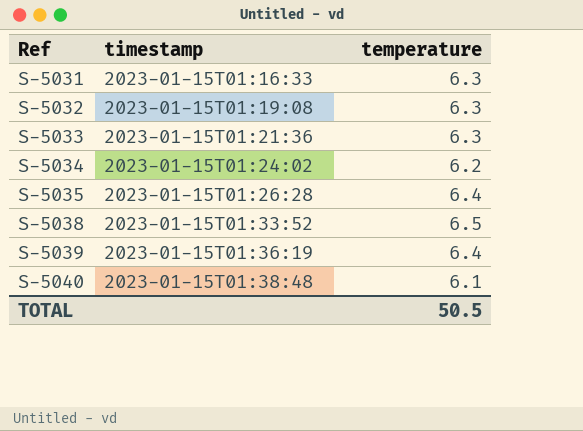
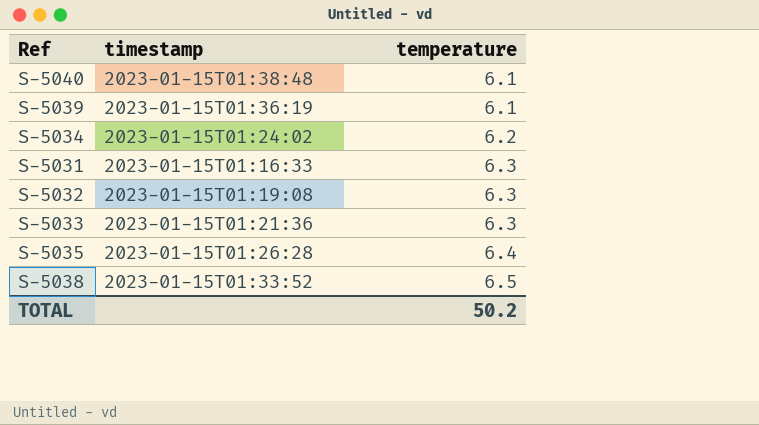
row order: Ref ascending -> temperature ascending
S-5039 | temperature: 6.4 -> 6.1
TOTAL | temperature: 50.5 -> 50.2

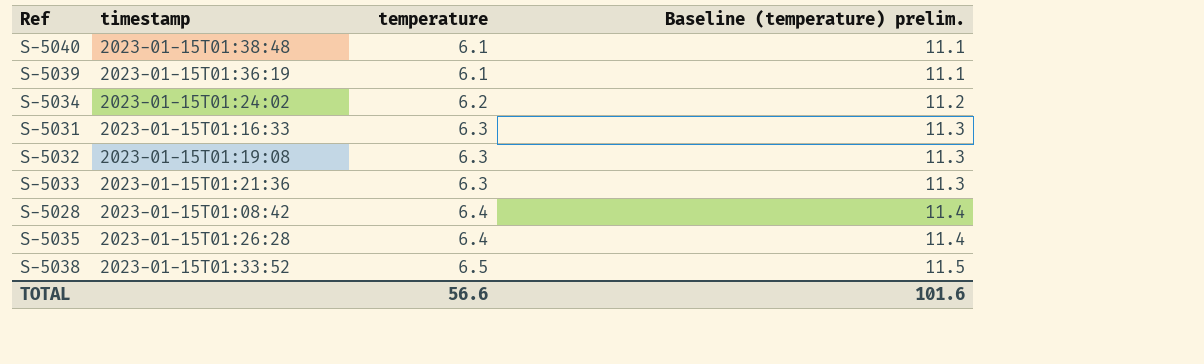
column Baseline (temperature) prelim. | formula: none -> [temperature] + 5
row S-5028: none -> 2023-01-15T01:08:42 | 6.4 | 11.4
TOTAL | temperature: 50.2 -> 56.6

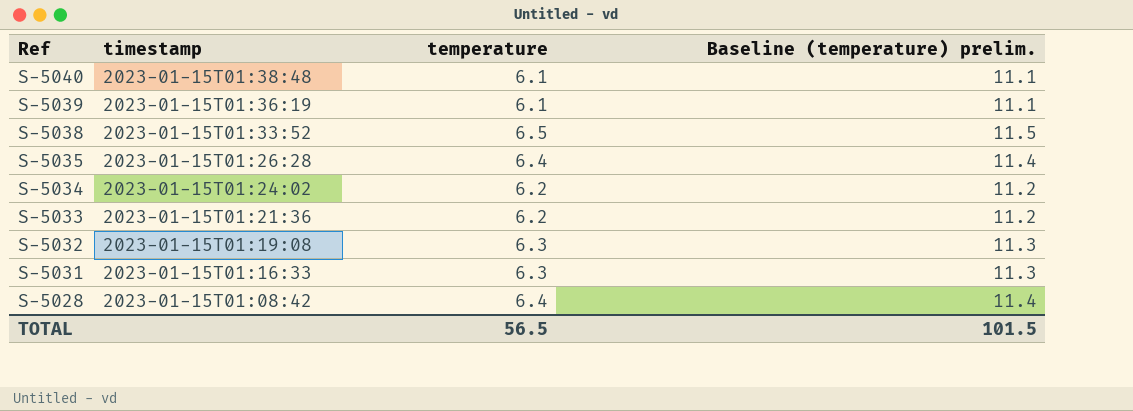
row order: temperature ascending -> Ref descending
S-5033 | temperature: 6.3 -> 6.2
S-5033 | Baseline (temperature) prelim.: 11.3 -> 11.2
TOTAL | temperature: 56.6 -> 56.5
TOTAL | Baseline (temperature) prelim.: 101.6 -> 101.5

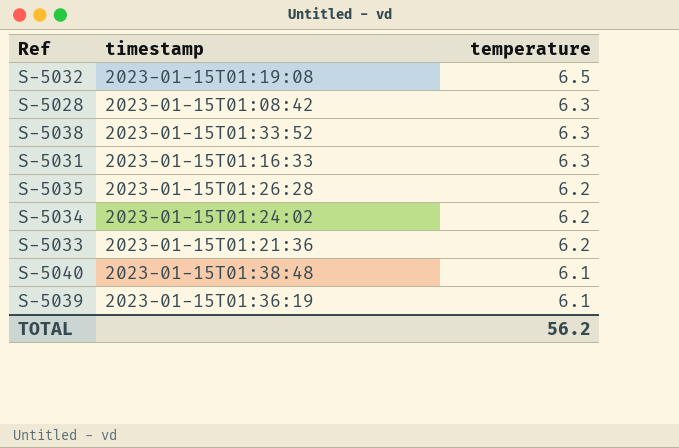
row order: Ref descending -> temperature descending
column Baseline (temperature) prelim. | formula: [temperature] + 5 -> none
S-5032 | temperature: 6.3 -> 6.5
S-5028 | temperature: 6.4 -> 6.3
S-5038 | temperature: 6.5 -> 6.3
S-5035 | temperature: 6.4 -> 6.2
TOTAL | temperature: 56.5 -> 56.2

